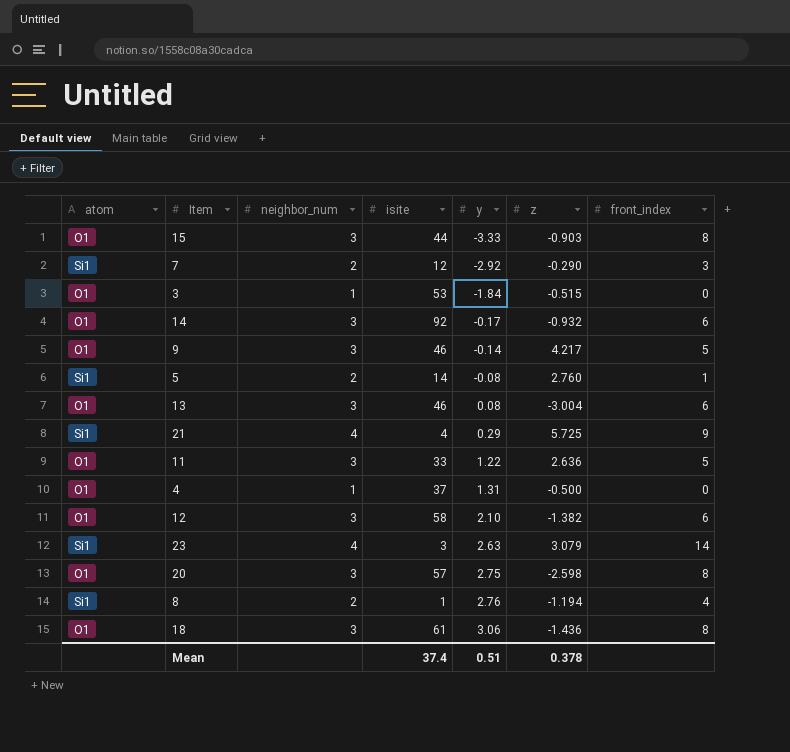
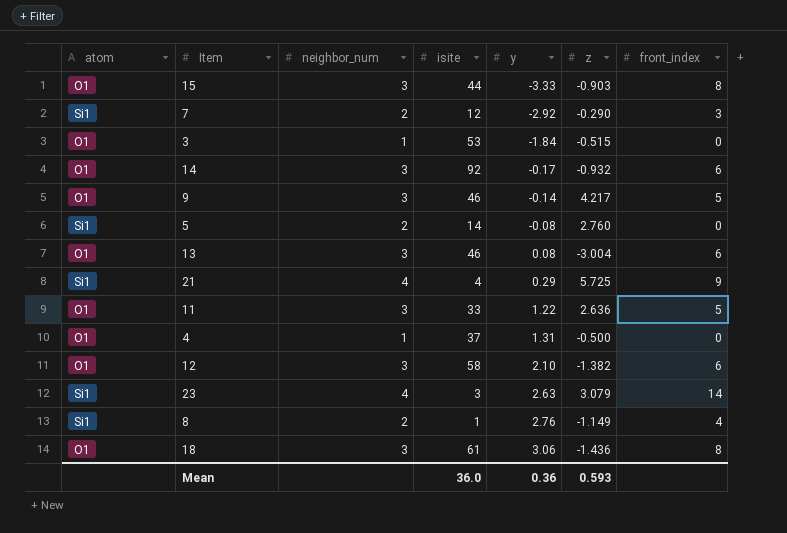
row 20: O1 | 3 | 57 | 2.75 | -2.598 | 8 -> none
5 | front_index: 1 -> 0
8 | z: -1.194 -> -1.149
Mean | isite: 37.4 -> 36.0
Mean | y: 0.51 -> 0.36
Mean | z: 0.378 -> 0.593

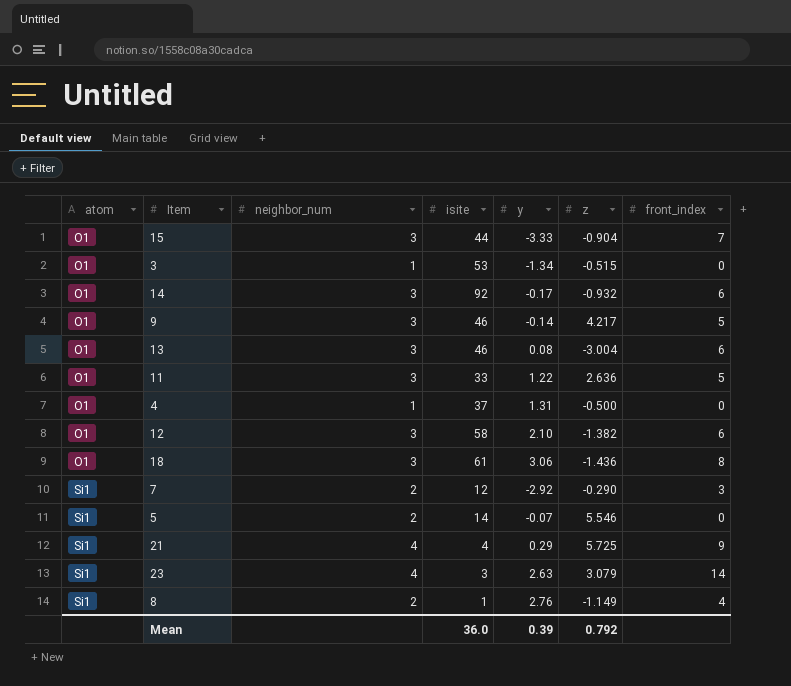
row order: y ascending -> atom ascending
15 | z: -0.903 -> -0.904
15 | front_index: 8 -> 7
3 | y: -1.84 -> -1.34
5 | y: -0.08 -> -0.07
5 | z: 2.760 -> 5.546
Mean | y: 0.36 -> 0.39
Mean | z: 0.593 -> 0.792

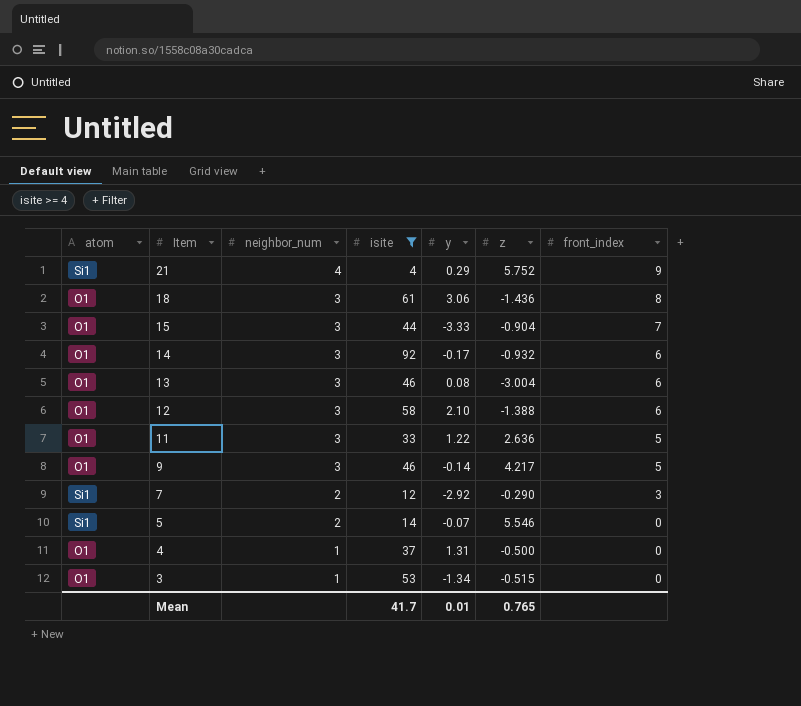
filter: none -> isite >= 4
row order: atom ascending -> Item descending
21 | z: 5.725 -> 5.752
12 | z: -1.382 -> -1.388
Mean | isite: 36.0 -> 41.7
Mean | y: 0.39 -> 0.01
Mean | z: 0.792 -> 0.765

